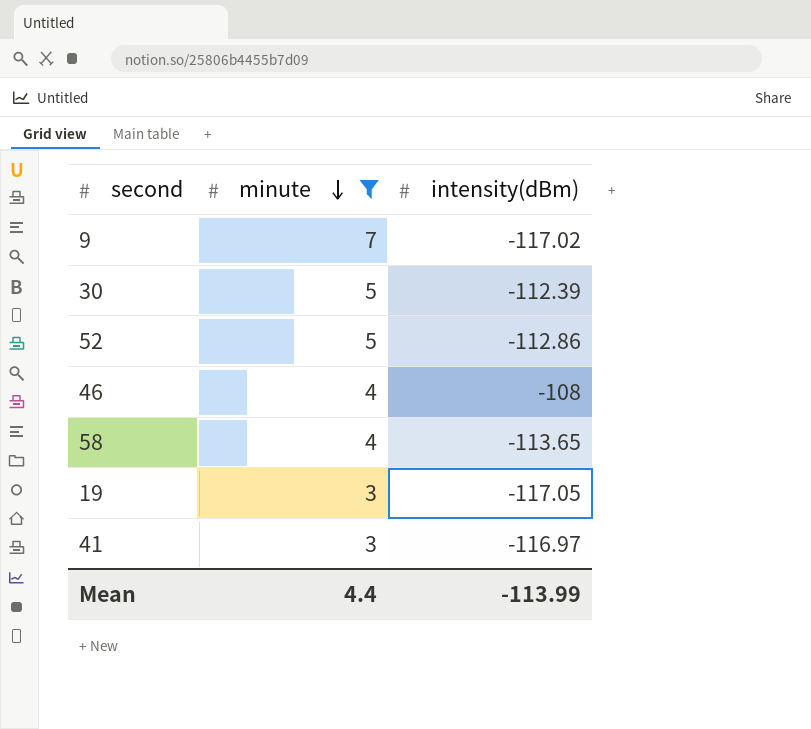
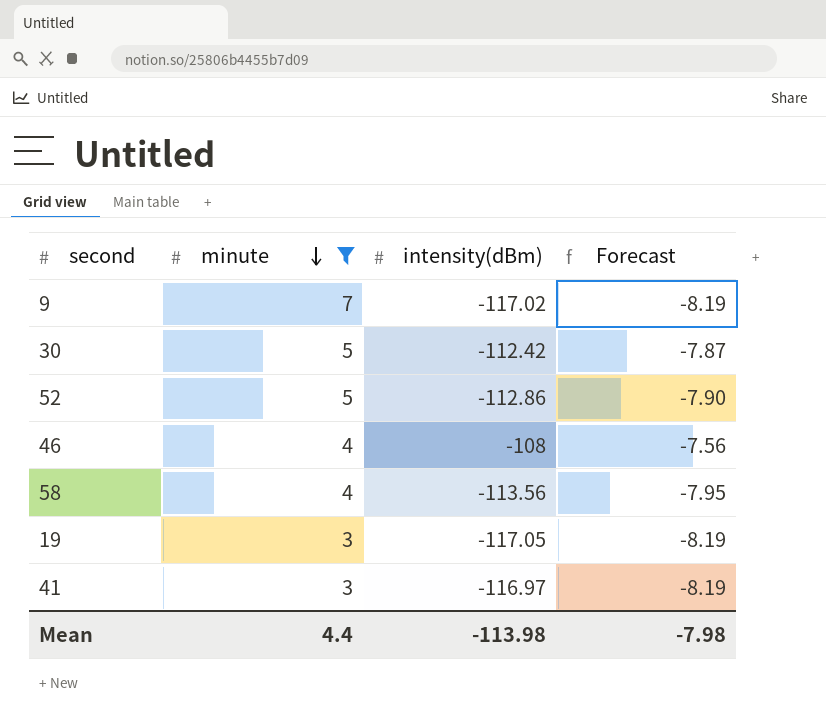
column Forecast | formula: none -> [intensity(dBm)] * 0.07
30 | intensity(dBm): -112.39 -> -112.42
58 | intensity(dBm): -113.65 -> -113.56
Mean | intensity(dBm): -113.99 -> -113.98

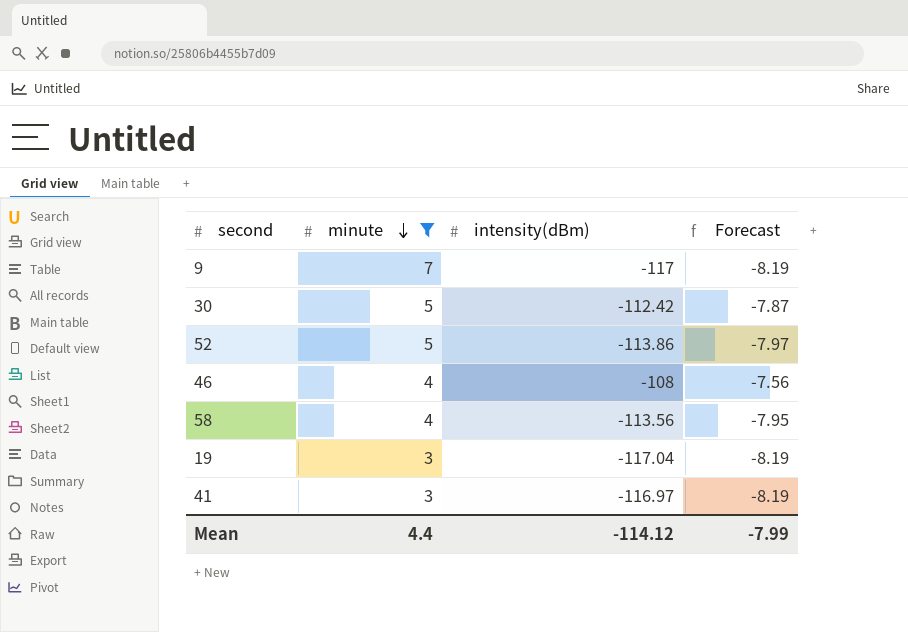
9 | intensity(dBm): -117.02 -> -117
52 | intensity(dBm): -112.86 -> -113.86
52 | Forecast: -7.90 -> -7.97
19 | intensity(dBm): -117.05 -> -117.04
Mean | intensity(dBm): -113.98 -> -114.12
Mean | Forecast: -7.98 -> -7.99

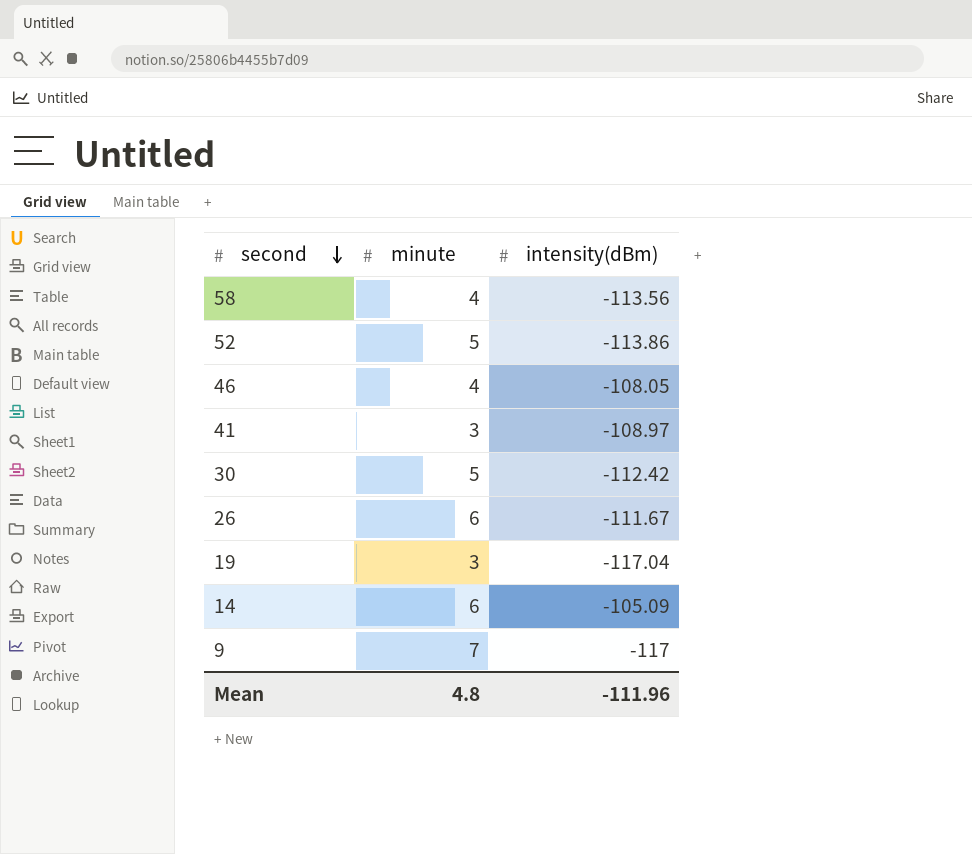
filter: minute != 6 -> none
row order: minute descending -> second descending
column Forecast | formula: [intensity(dBm)] * 0.07 -> none
46 | intensity(dBm): -108 -> -108.05
41 | intensity(dBm): -116.97 -> -108.97
Mean | minute: 4.4 -> 4.8
Mean | intensity(dBm): -114.12 -> -111.96

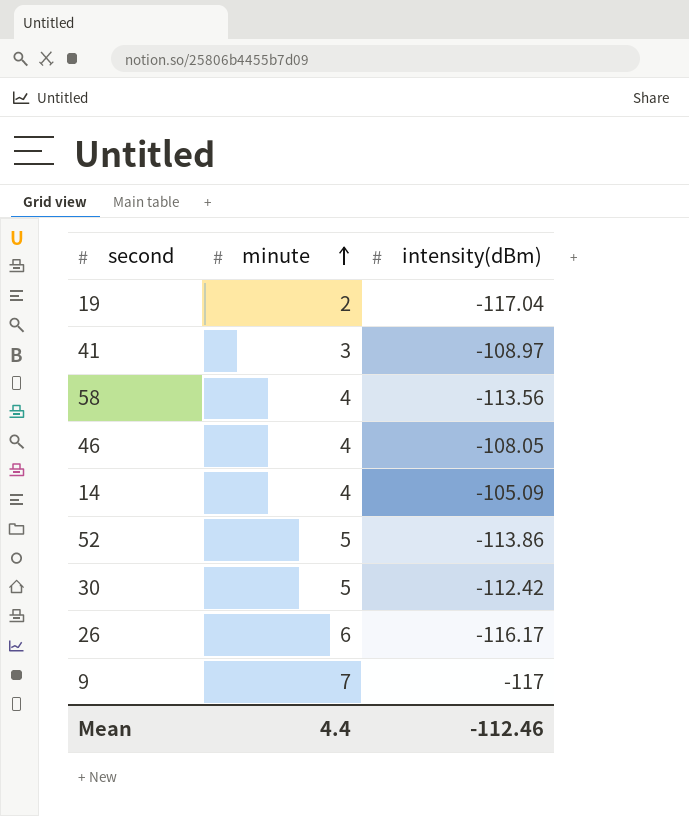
row order: second descending -> minute ascending
19 | minute: 3 -> 2
14 | minute: 6 -> 4
26 | intensity(dBm): -111.67 -> -116.17
Mean | minute: 4.8 -> 4.4
Mean | intensity(dBm): -111.96 -> -112.46

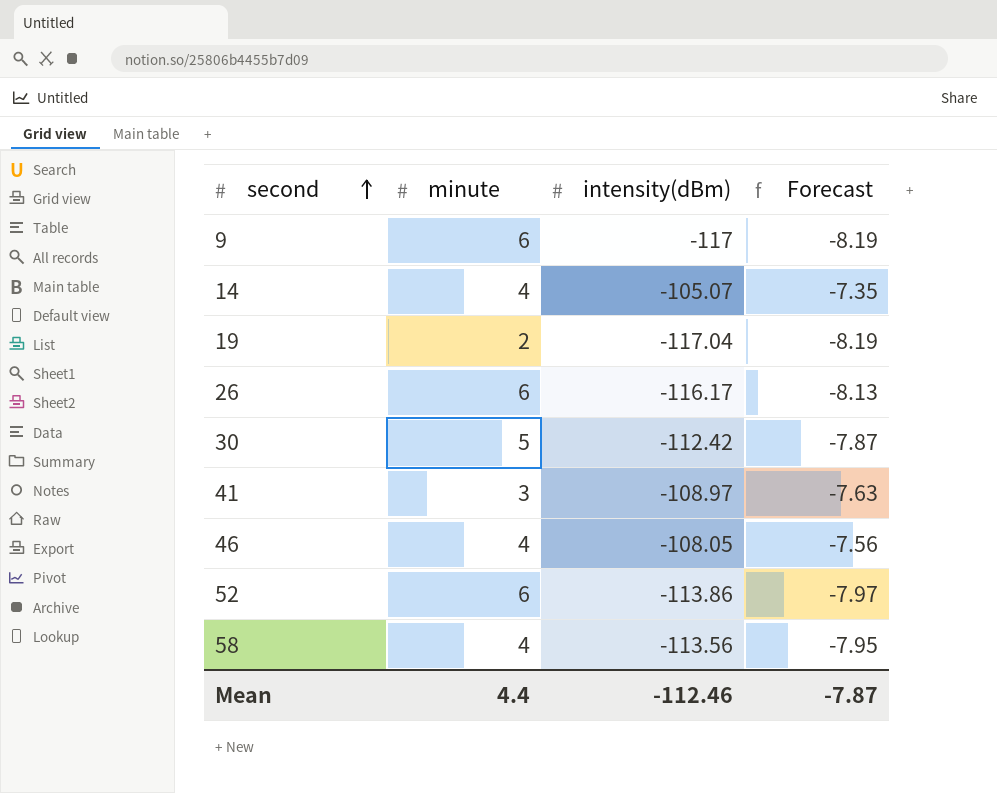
row order: minute ascending -> second ascending
column Forecast | formula: none -> [intensity(dBm)] * 0.07
9 | minute: 7 -> 6
14 | intensity(dBm): -105.09 -> -105.07
52 | minute: 5 -> 6

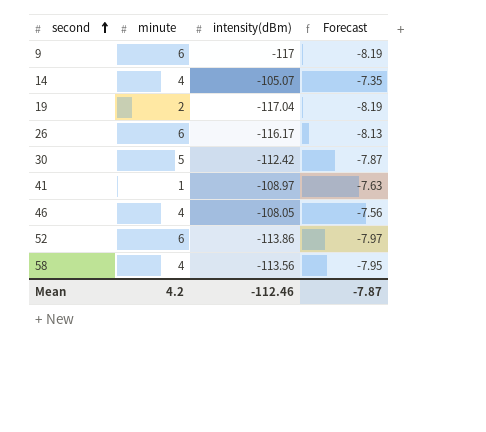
41 | minute: 3 -> 1
Mean | minute: 4.4 -> 4.2

